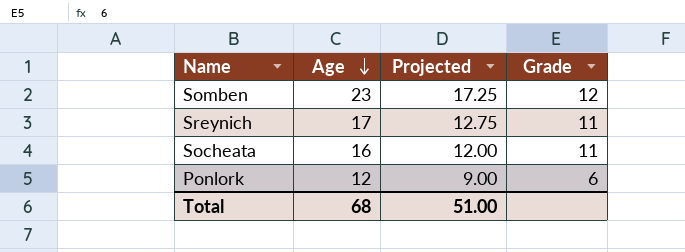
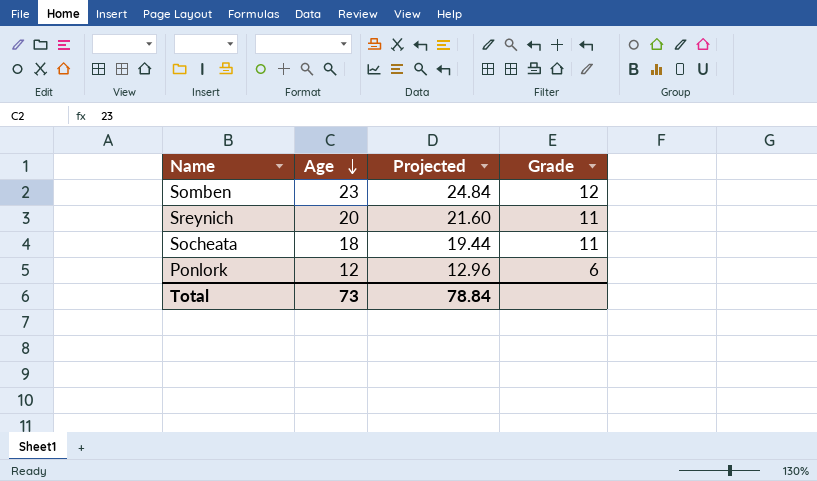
column Projected | formula: [Age] * 0.75 -> [Age] * 1.08
Sreynich | Age: 17 -> 20
Socheata | Age: 16 -> 18
Total | Age: 68 -> 73
Total | Projected: 51.00 -> 78.84

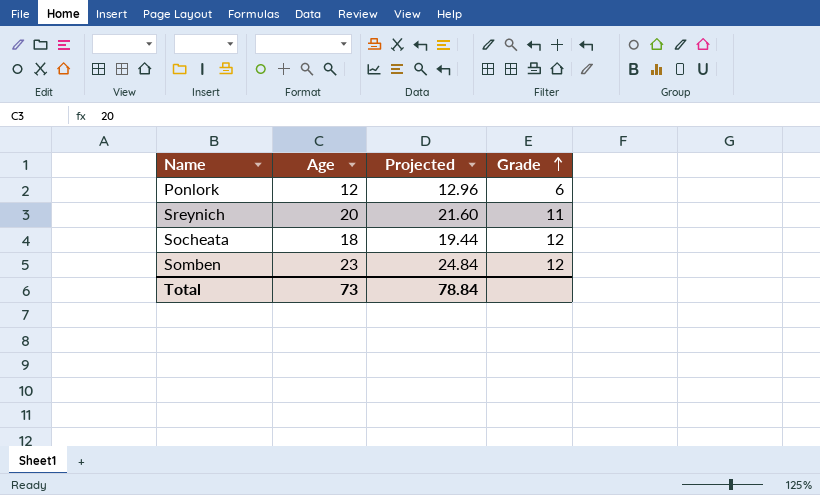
row order: Age descending -> Grade ascending
Socheata | Grade: 11 -> 12

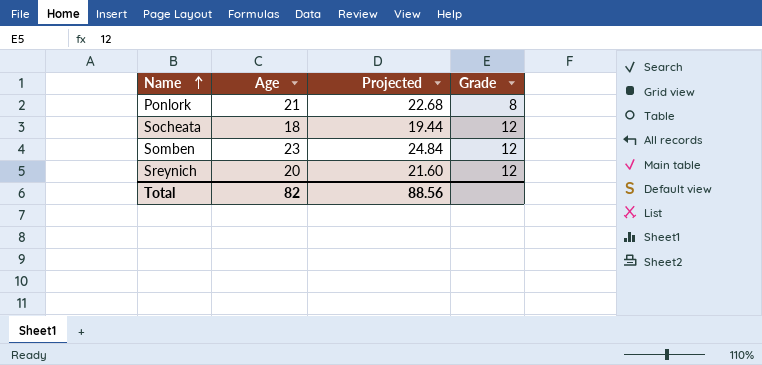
row order: Grade ascending -> Name ascending
Ponlork | Age: 12 -> 21
Ponlork | Projected: 12.96 -> 22.68
Ponlork | Grade: 6 -> 8
Sreynich | Grade: 11 -> 12
Total | Age: 73 -> 82
Total | Projected: 78.84 -> 88.56

